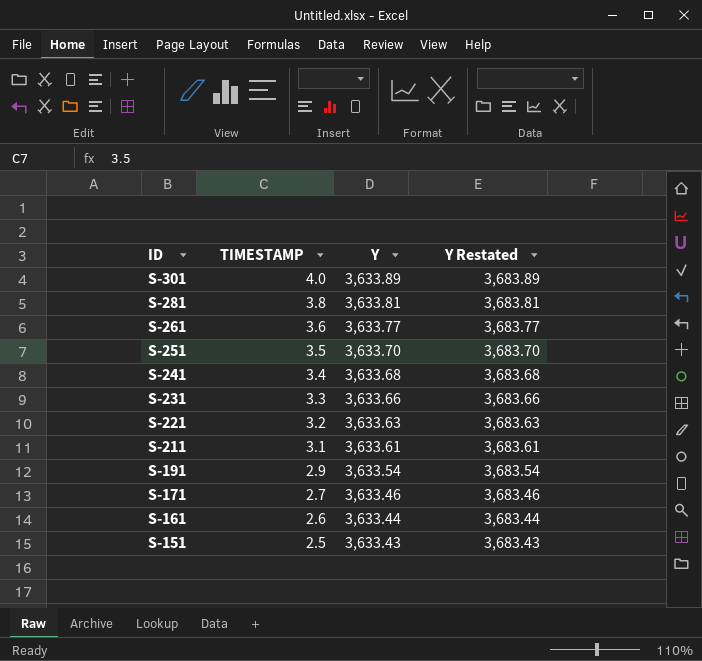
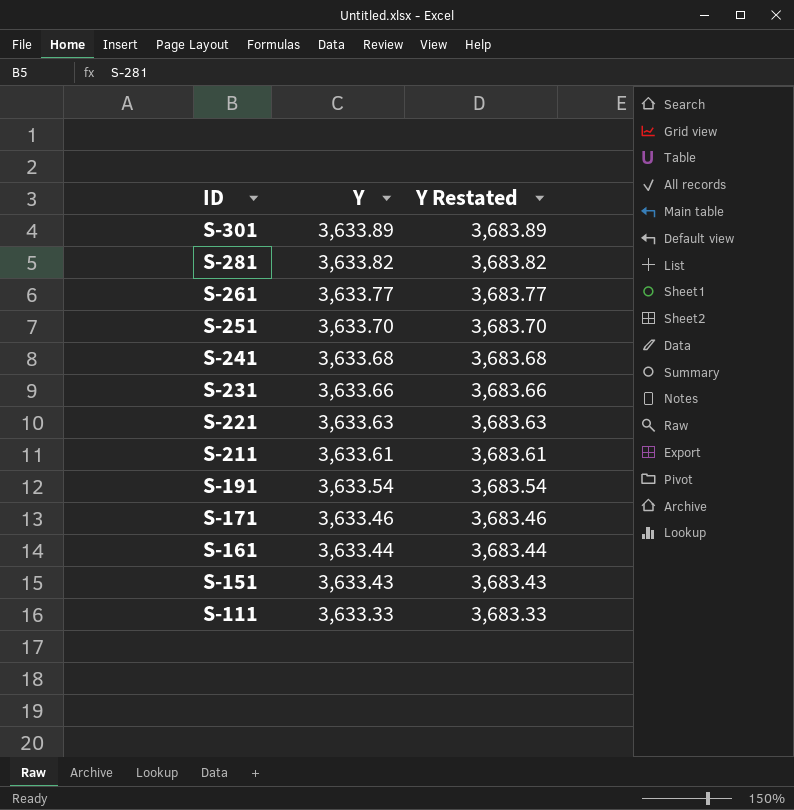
column TIMESTAMP | position: 2 -> none
S-281 | Y: 3,633.81 -> 3,633.82
S-281 | Y Restated: 3,683.81 -> 3,683.82
row S-111: none -> 3,633.33 | 3,683.33

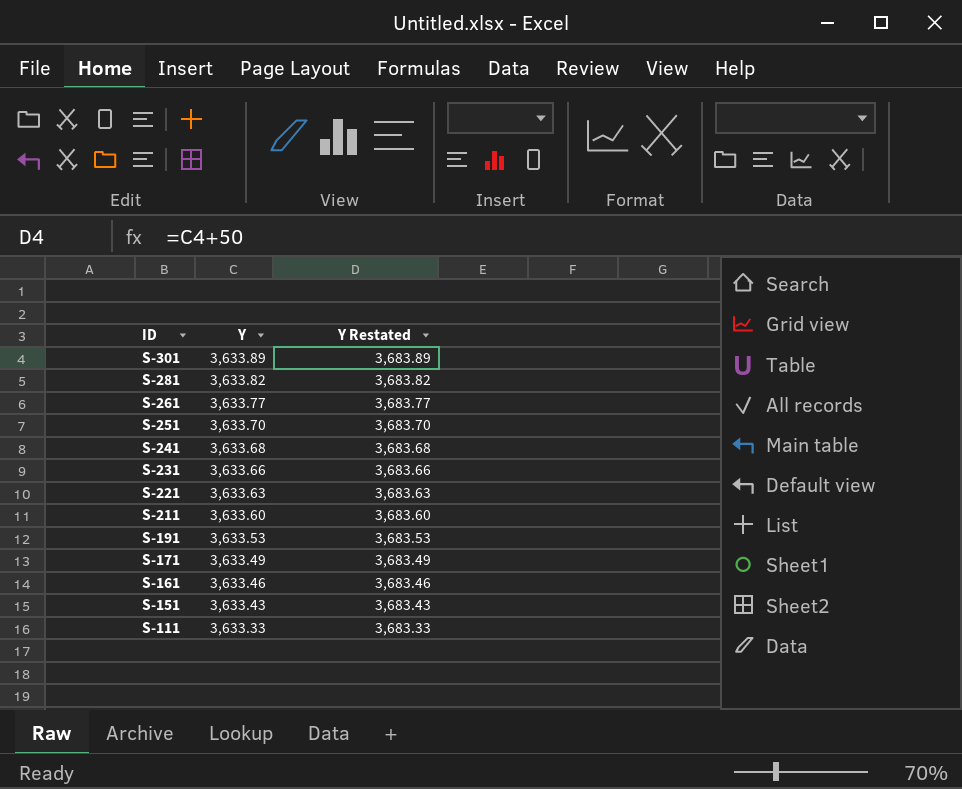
S-211 | Y: 3,633.61 -> 3,633.60
S-211 | Y Restated: 3,683.61 -> 3,683.60
S-191 | Y: 3,633.54 -> 3,633.53
S-191 | Y Restated: 3,683.54 -> 3,683.53
S-171 | Y: 3,633.46 -> 3,633.49
S-171 | Y Restated: 3,683.46 -> 3,683.49
S-161 | Y: 3,633.44 -> 3,633.46
S-161 | Y Restated: 3,683.44 -> 3,683.46

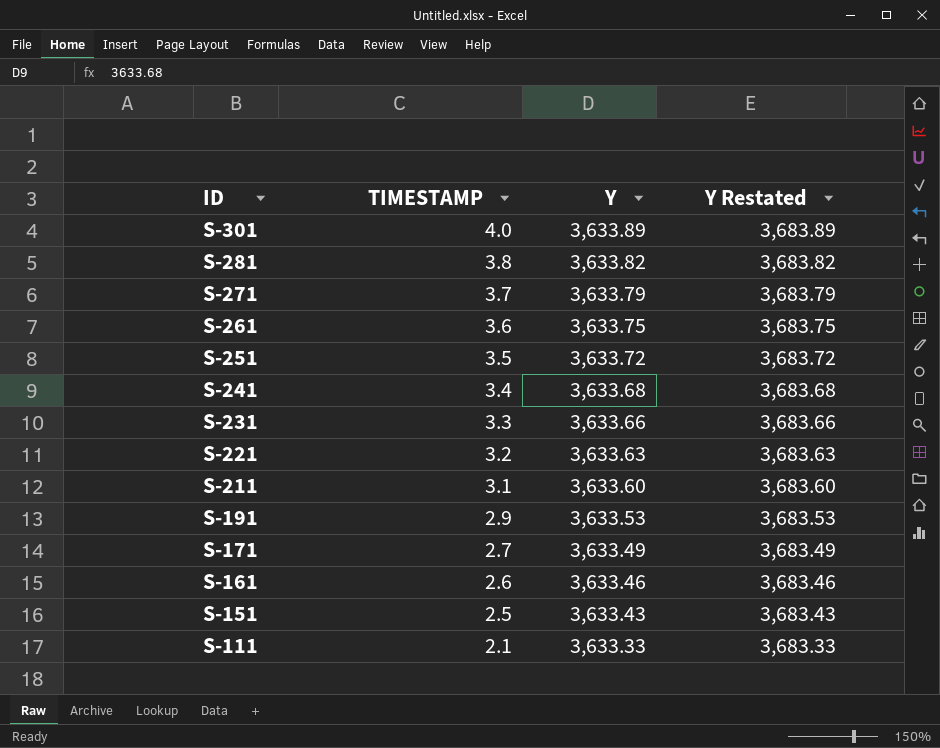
column TIMESTAMP | position: none -> 2
row S-271: none -> 3.7 | 3,633.79 | 3,683.79
S-261 | Y: 3,633.77 -> 3,633.75
S-261 | Y Restated: 3,683.77 -> 3,683.75
S-251 | Y: 3,633.70 -> 3,633.72
S-251 | Y Restated: 3,683.70 -> 3,683.72

